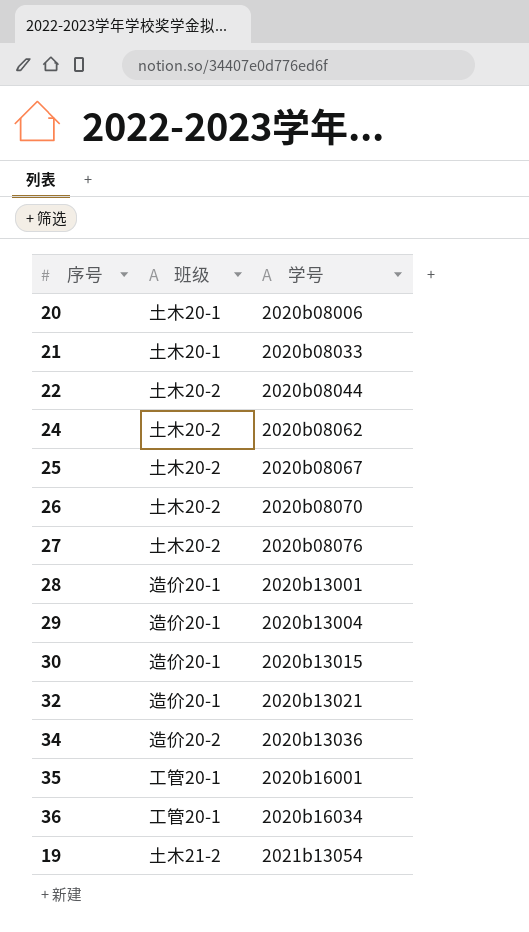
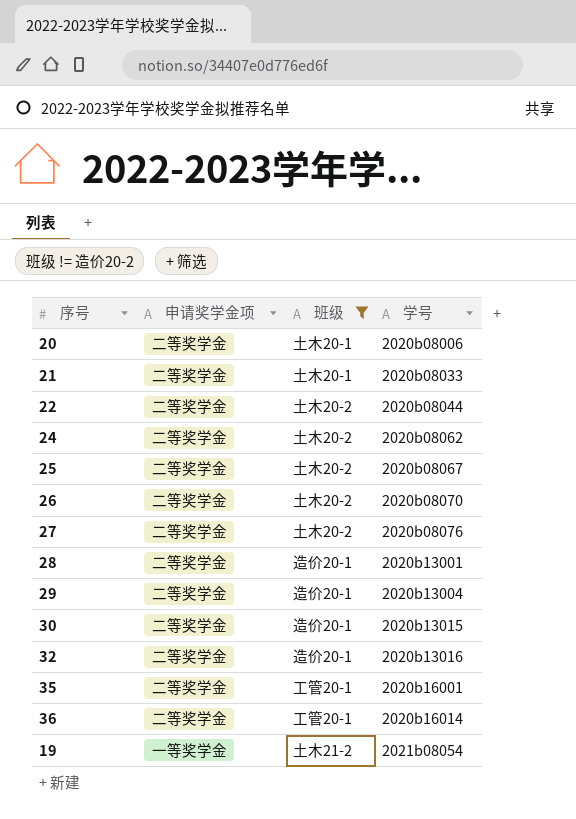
filter: none -> 班级 != 造价20-2
column 申请奖学金项 | position: none -> 2
32 | 学号: 2020b13021 -> 2020b13016
36 | 学号: 2020b16034 -> 2020b16014
19 | 学号: 2021b13054 -> 2021b08054

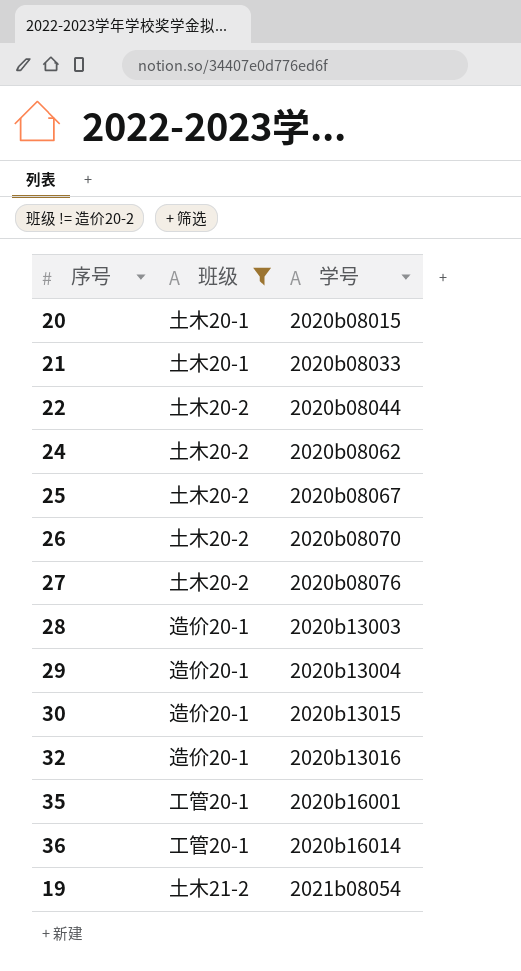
column 申请奖学金项 | position: 2 -> none
20 | 学号: 2020b08006 -> 2020b08015
28 | 学号: 2020b13001 -> 2020b13003

